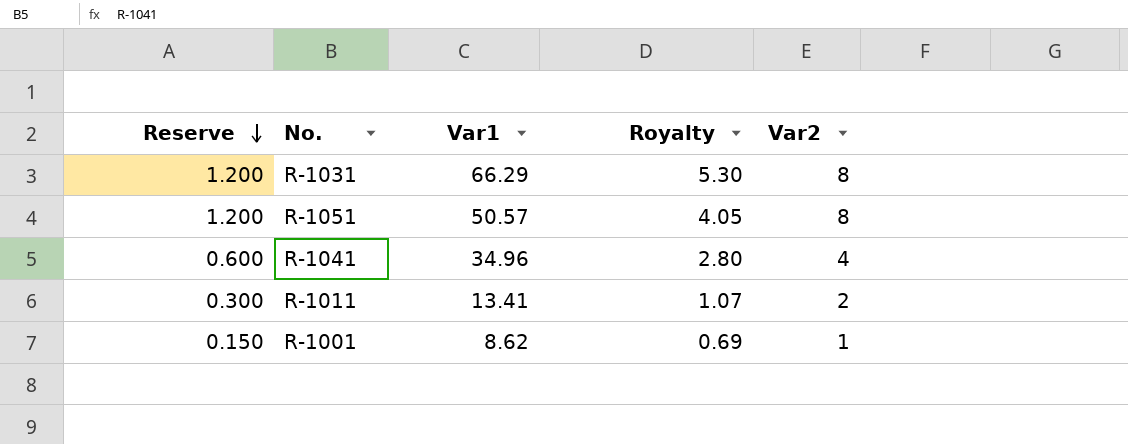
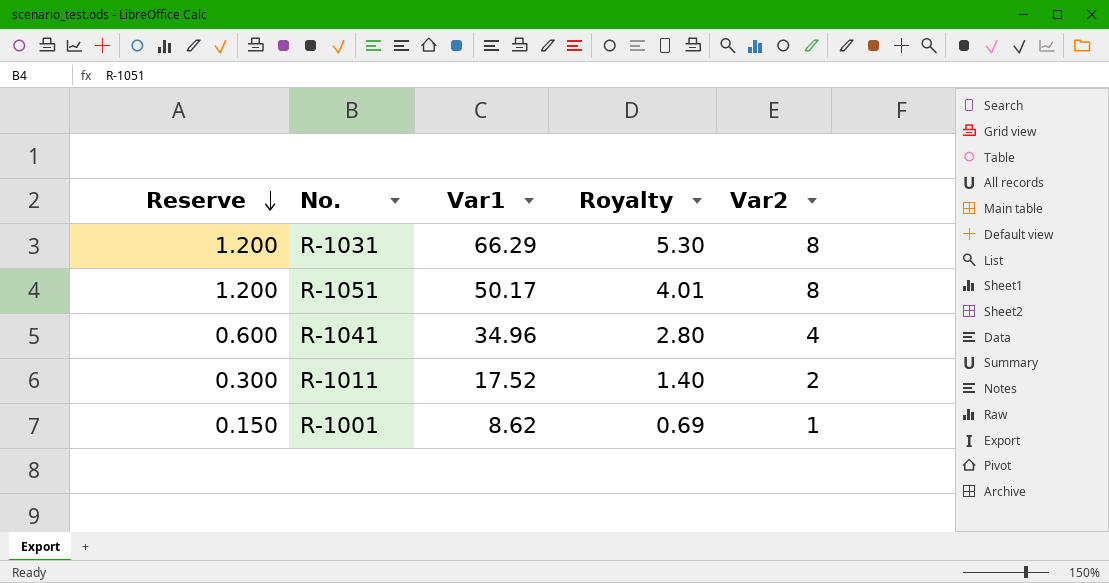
R-1051 | Var1: 50.57 -> 50.17
R-1051 | Royalty: 4.05 -> 4.01
R-1011 | Var1: 13.41 -> 17.52
R-1011 | Royalty: 1.07 -> 1.40

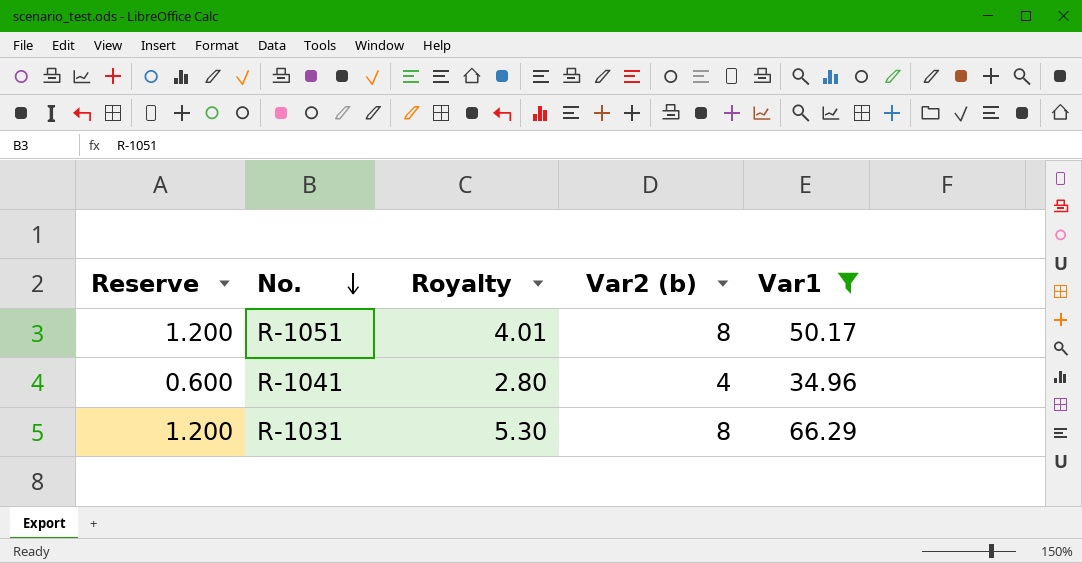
filter: none -> Var1 >= 34.96
row order: Reserve descending -> No. descending
column name: Var2 -> Var2 (b)
column Var1 | position: 3 -> 5

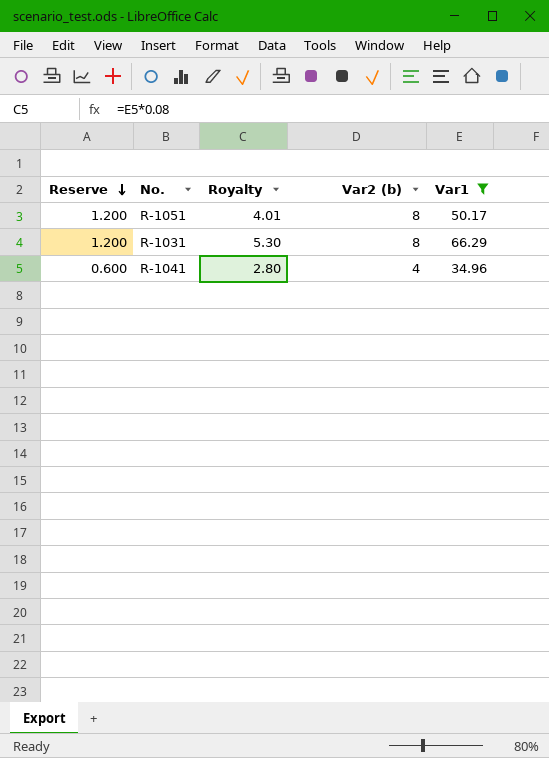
row order: No. descending -> Reserve descending

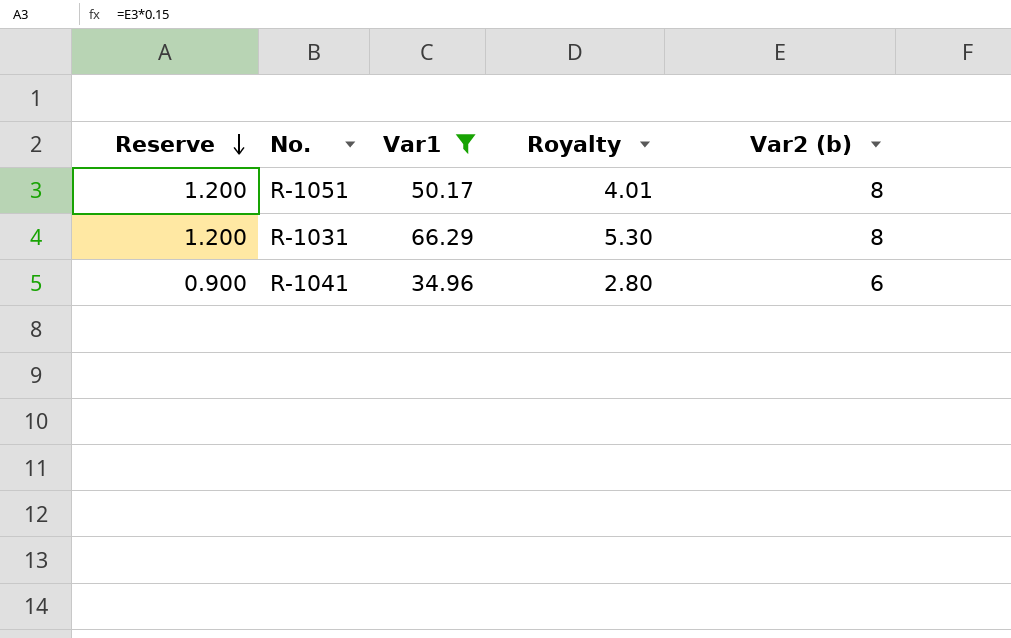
column Var1 | position: 5 -> 3
R-1041 | Reserve: 0.600 -> 0.900
R-1041 | Var2 (b): 4 -> 6

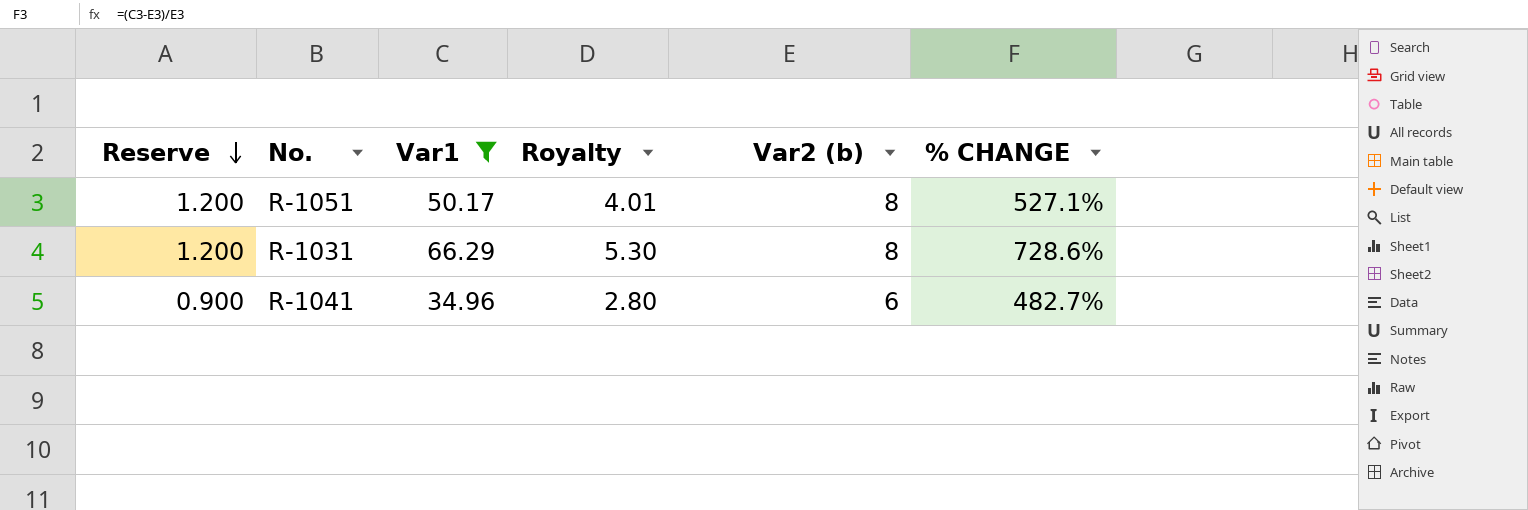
column % CHANGE | formula: none -> ([Var1] - [Var2 (b)]) / [Var2 (b)]

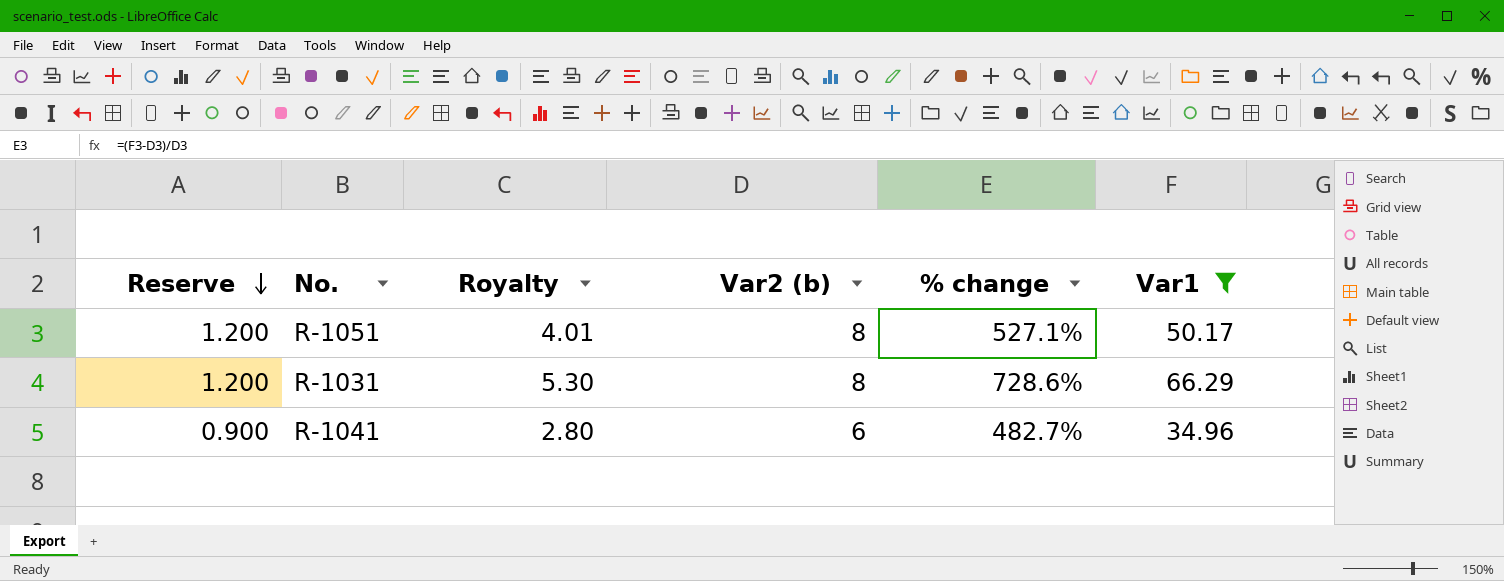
column name: % CHANGE -> % change
column Var1 | position: 3 -> 6

